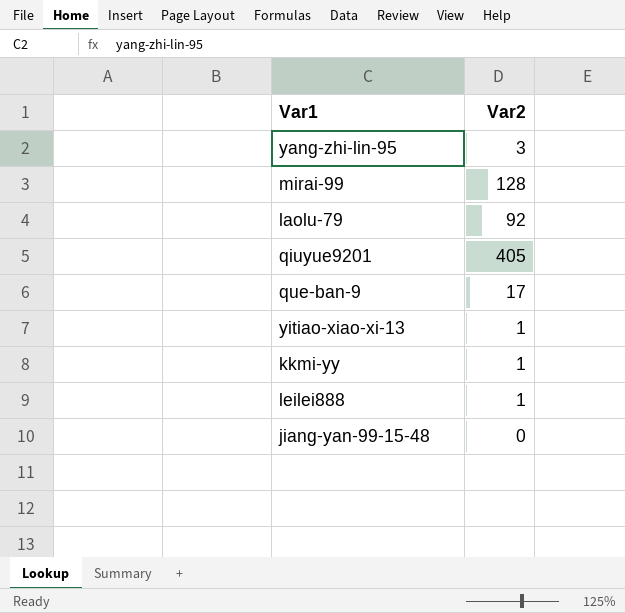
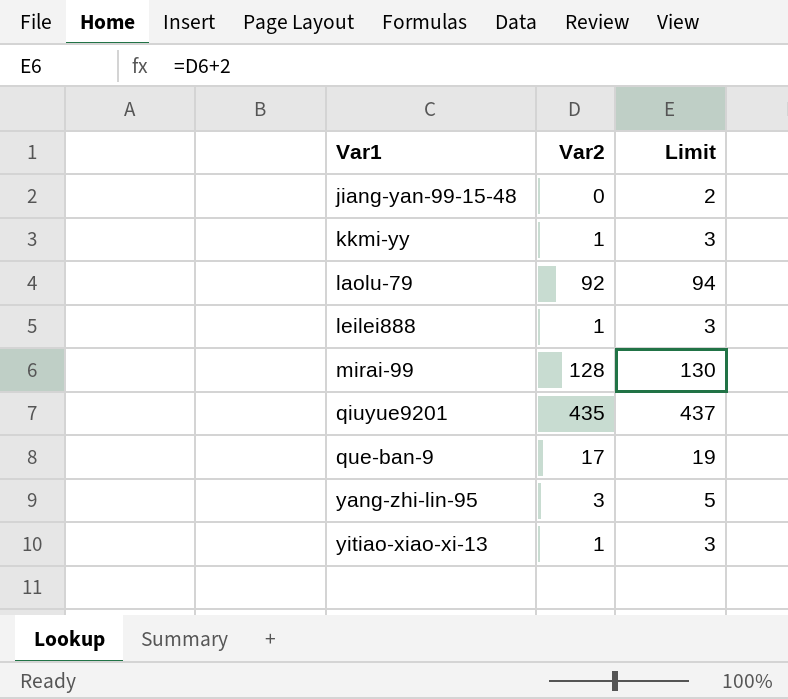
row order: none -> Var1 ascending
column Limit | formula: none -> [Var2] + 2
qiuyue9201 | Var2: 405 -> 435

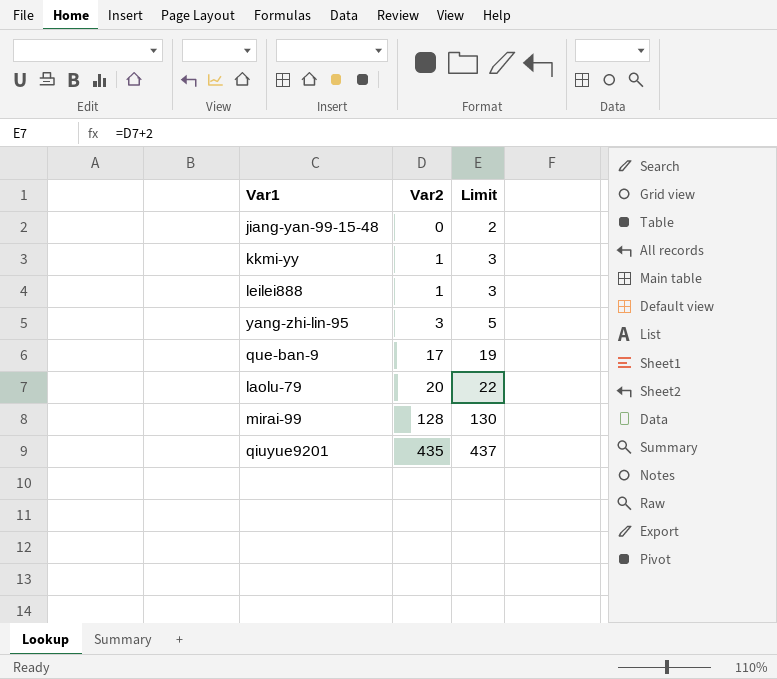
row order: Var1 ascending -> Var2 ascending
row yitiao-xiao-xi-13: 1 | 3 -> none
laolu-79 | Var2: 92 -> 20
laolu-79 | Limit: 94 -> 22

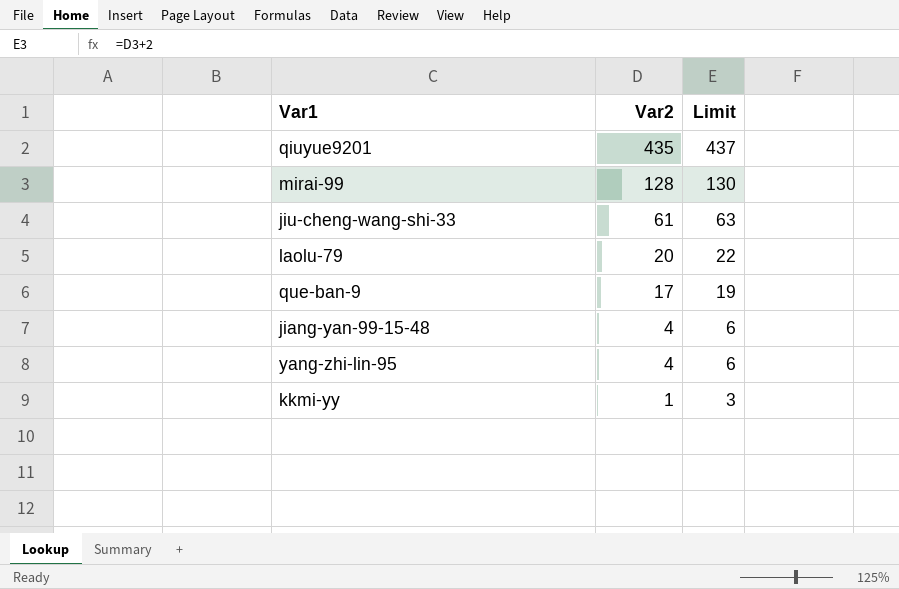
row order: Var2 ascending -> Var2 descending
row leilei888: 1 | 3 -> none
row jiu-cheng-wang-shi-33: none -> 61 | 63
jiang-yan-99-15-48 | Var2: 0 -> 4
jiang-yan-99-15-48 | Limit: 2 -> 6
yang-zhi-lin-95 | Var2: 3 -> 4
yang-zhi-lin-95 | Limit: 5 -> 6

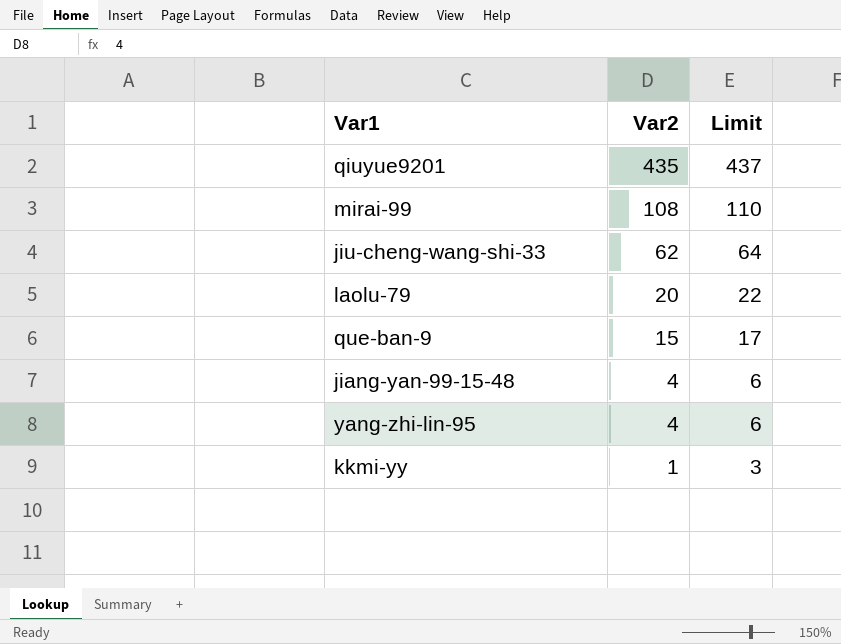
mirai-99 | Var2: 128 -> 108
mirai-99 | Limit: 130 -> 110
jiu-cheng-wang-shi-33 | Var2: 61 -> 62
jiu-cheng-wang-shi-33 | Limit: 63 -> 64
que-ban-9 | Var2: 17 -> 15
que-ban-9 | Limit: 19 -> 17

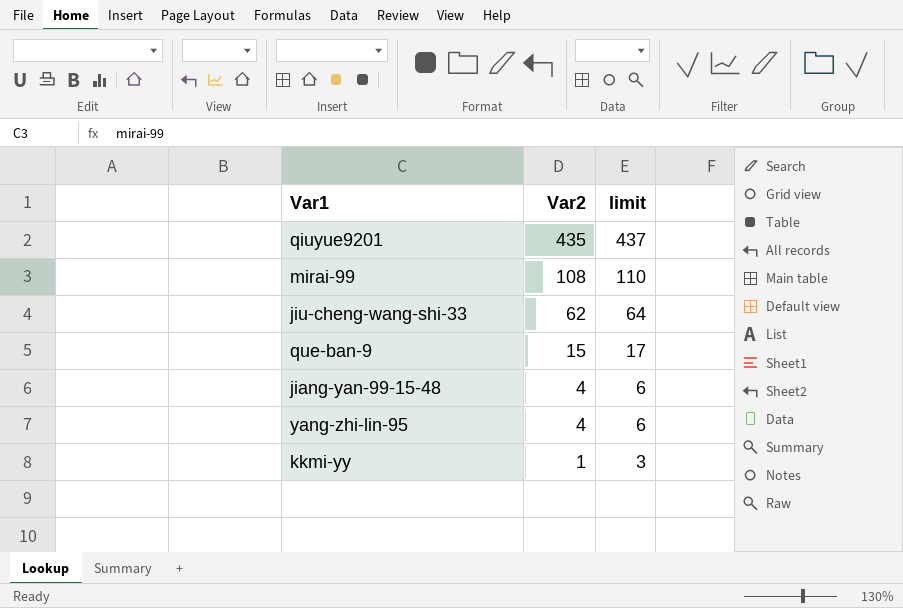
column name: Limit -> limit
row laolu-79: 20 | 22 -> none

